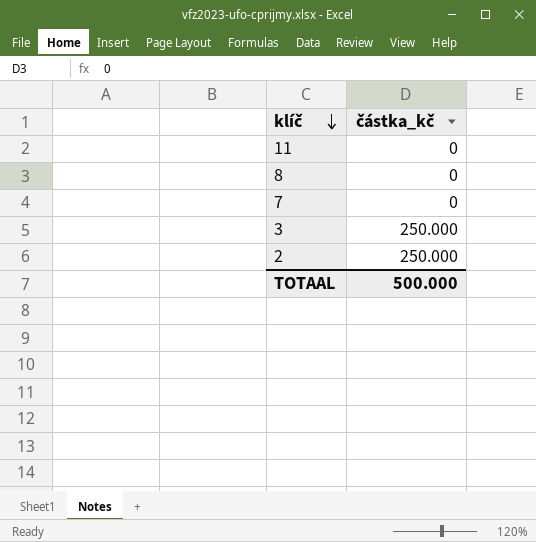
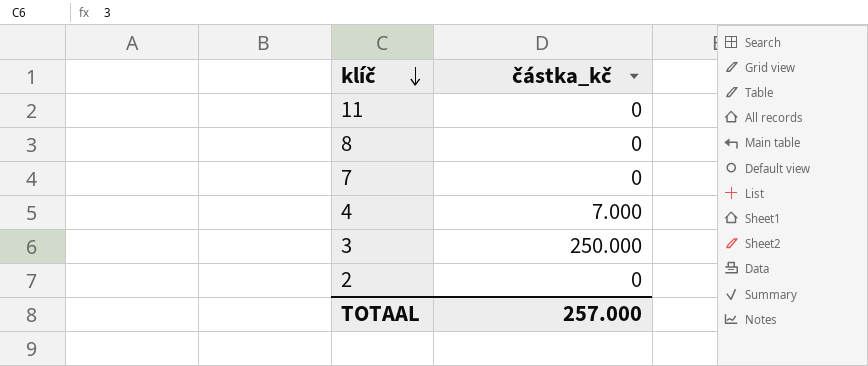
row 4: none -> 7.000
2 | částka_kč: 250.000 -> 0
TOTAAL | částka_kč: 500.000 -> 257.000

